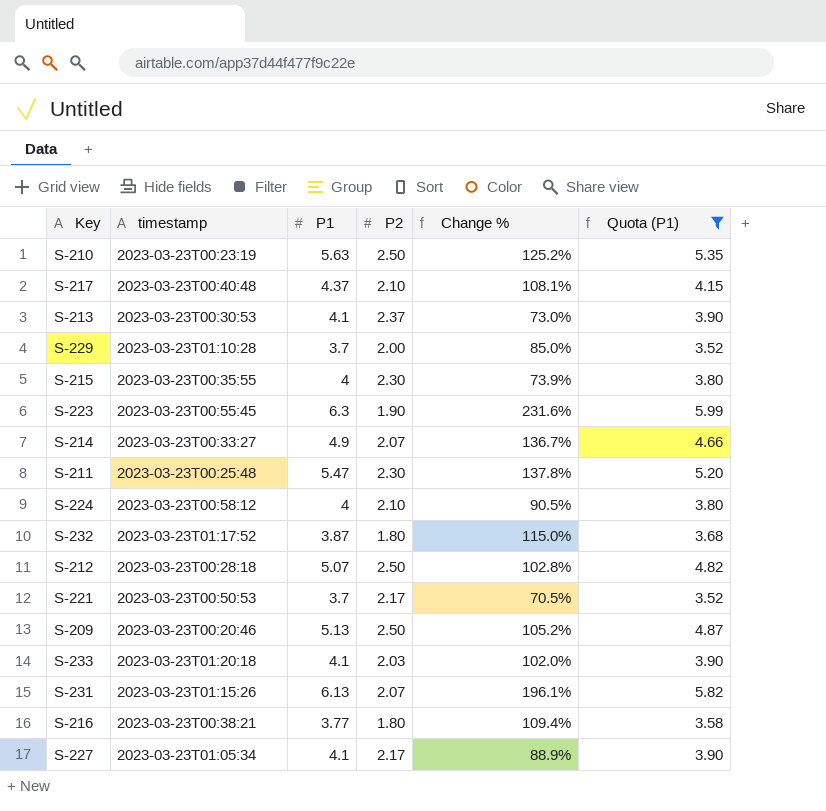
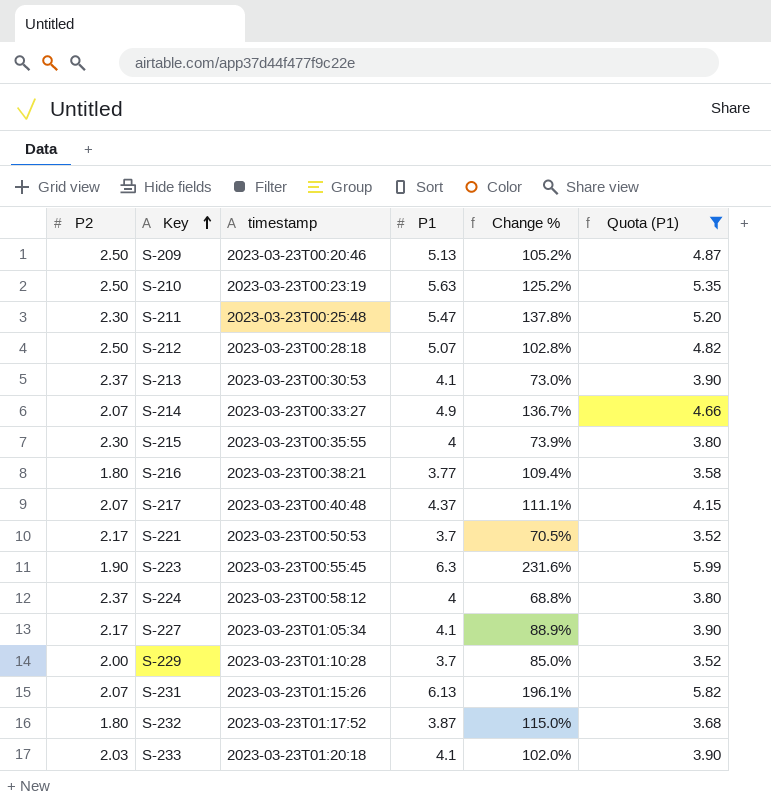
row order: none -> Key ascending
column P2 | position: 4 -> 1
S-217 | P2: 2.10 -> 2.07
S-217 | Change %: 108.1% -> 111.1%
S-224 | P2: 2.10 -> 2.37
S-224 | Change %: 90.5% -> 68.8%

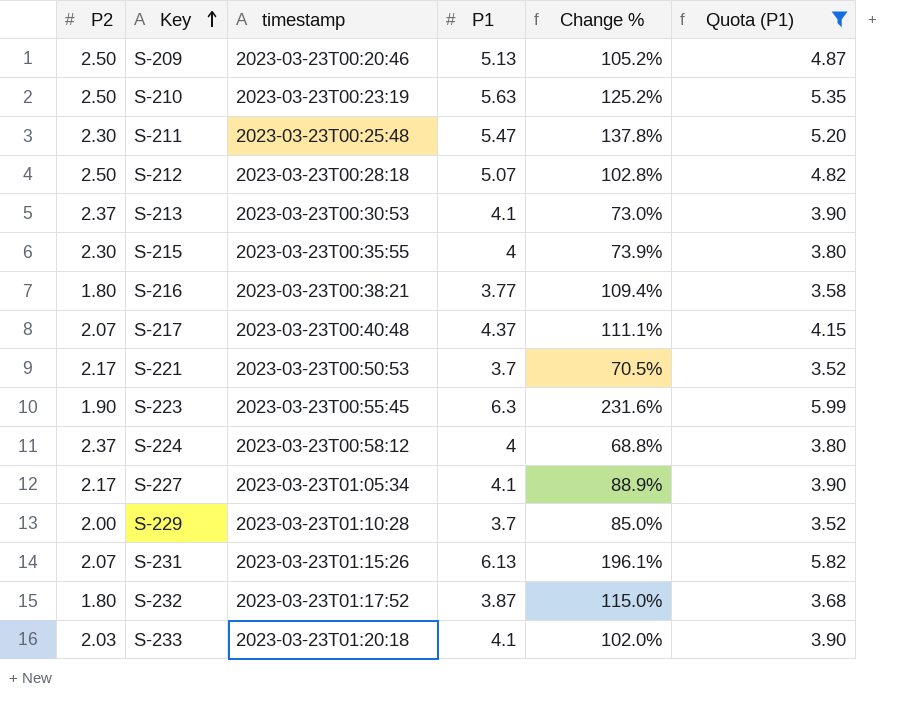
row S-214: 2.07 | 2023-03-23T00:33:27 | 4.9 | 136.7% | 4.66 -> none

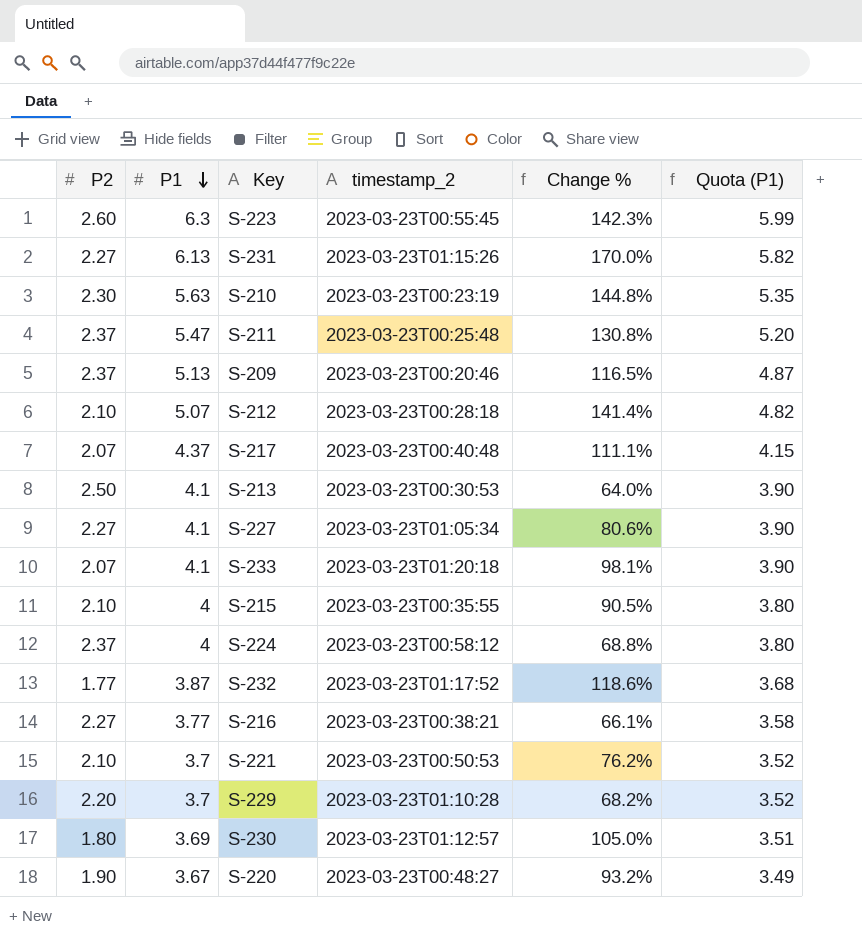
filter: Quota (P1) >= 3.52 -> none
row order: Key ascending -> P1 descending
column P1 | position: 4 -> 2
column name: timestamp -> timestamp_2
S-223 | P2: 1.90 -> 2.60
S-223 | Change %: 231.6% -> 142.3%
S-231 | P2: 2.07 -> 2.27
S-231 | Change %: 196.1% -> 170.0%
S-210 | P2: 2.50 -> 2.30
S-210 | Change %: 125.2% -> 144.8%
S-211 | P2: 2.30 -> 2.37
S-211 | Change %: 137.8% -> 130.8%
S-209 | P2: 2.50 -> 2.37
S-209 | Change %: 105.2% -> 116.5%
S-212 | P2: 2.50 -> 2.10
S-212 | Change %: 102.8% -> 141.4%
S-213 | P2: 2.37 -> 2.50
S-213 | Change %: 73.0% -> 64.0%
S-227 | P2: 2.17 -> 2.27
S-227 | Change %: 88.9% -> 80.6%
S-233 | P2: 2.03 -> 2.07
S-233 | Change %: 102.0% -> 98.1%
S-215 | P2: 2.30 -> 2.10
S-215 | Change %: 73.9% -> 90.5%
S-232 | P2: 1.80 -> 1.77
S-232 | Change %: 115.0% -> 118.6%
S-216 | P2: 1.80 -> 2.27
S-216 | Change %: 109.4% -> 66.1%
S-221 | P2: 2.17 -> 2.10
S-221 | Change %: 70.5% -> 76.2%
S-229 | P2: 2.00 -> 2.20
S-229 | Change %: 85.0% -> 68.2%

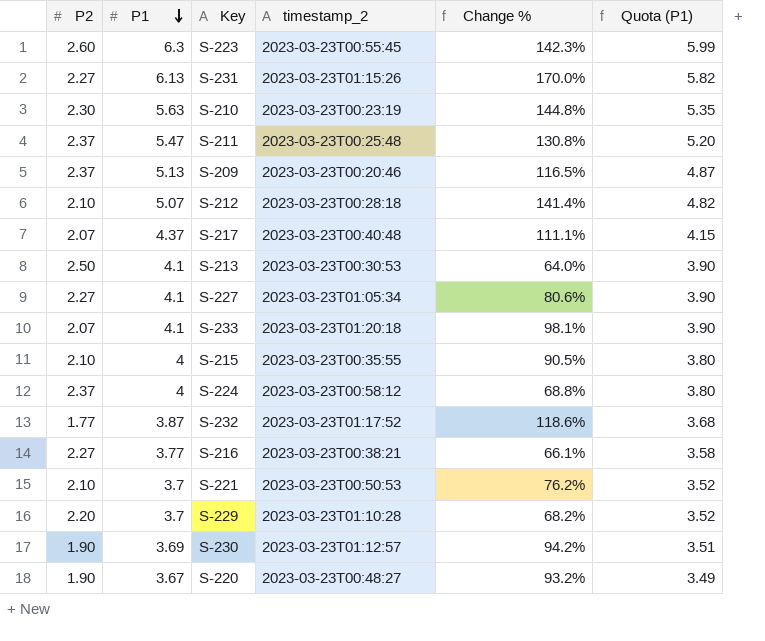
S-230 | P2: 1.80 -> 1.90
S-230 | Change %: 105.0% -> 94.2%

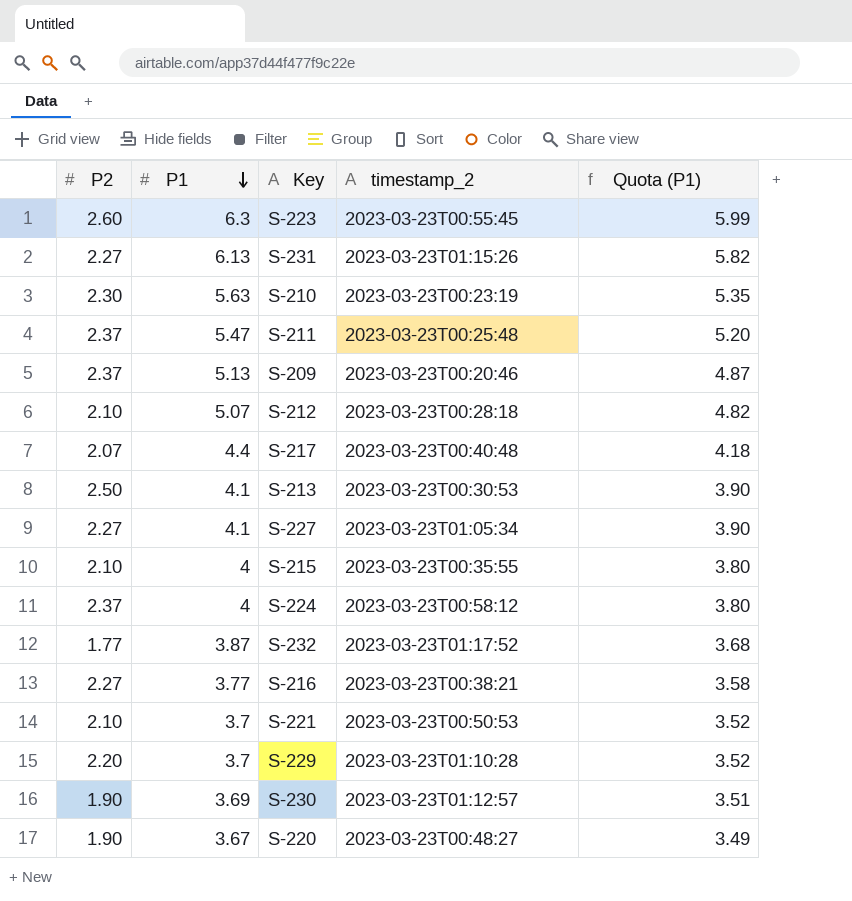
column Change % | formula: ([P1] - [P2]) / [P2] -> none
row S-233: 2.07 | 4.1 | 2023-03-23T01:20:18 | 98.1% | 3.90 -> none
S-217 | P1: 4.37 -> 4.4
S-217 | Quota (P1): 4.15 -> 4.18

